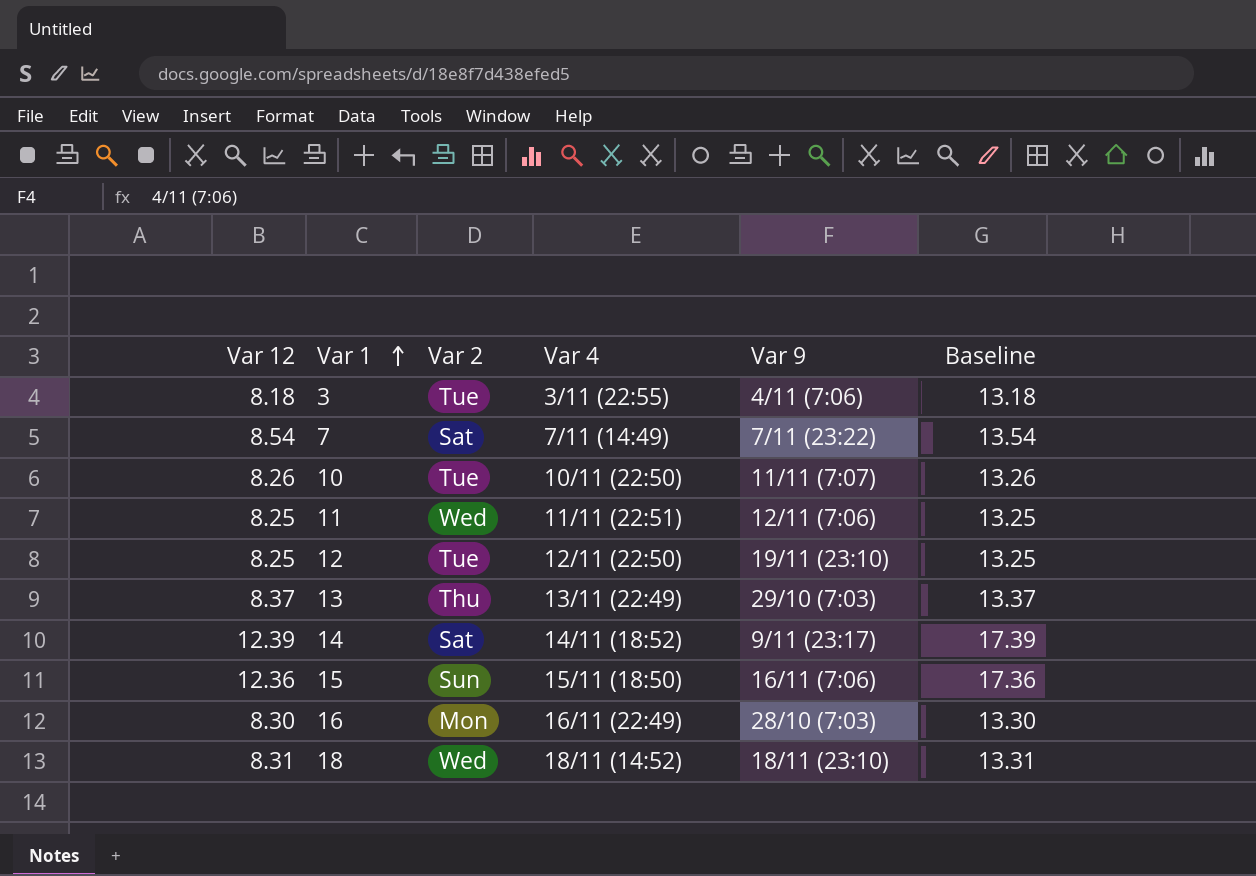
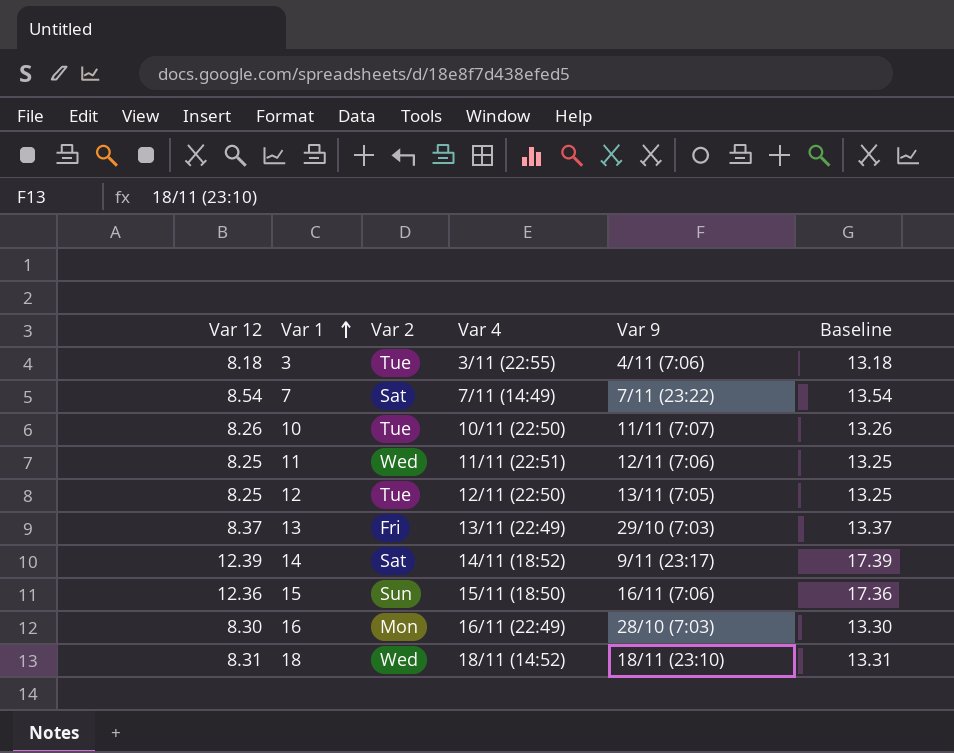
12 | Var 9: 19/11 (23:10) -> 13/11 (7:05)
13 | Var 2: Thu -> Fri

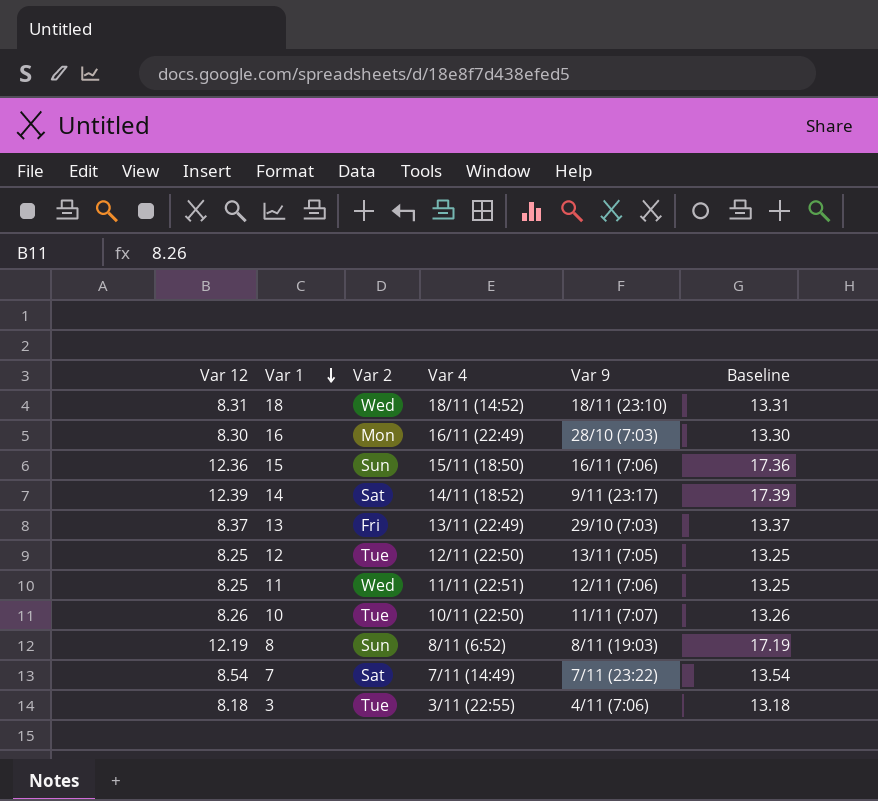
row order: Var 1 ascending -> Var 1 descending
row 8: none -> 12.19 | Sun | 8/11 (6:52) | 8/11 (19:03) | 17.19

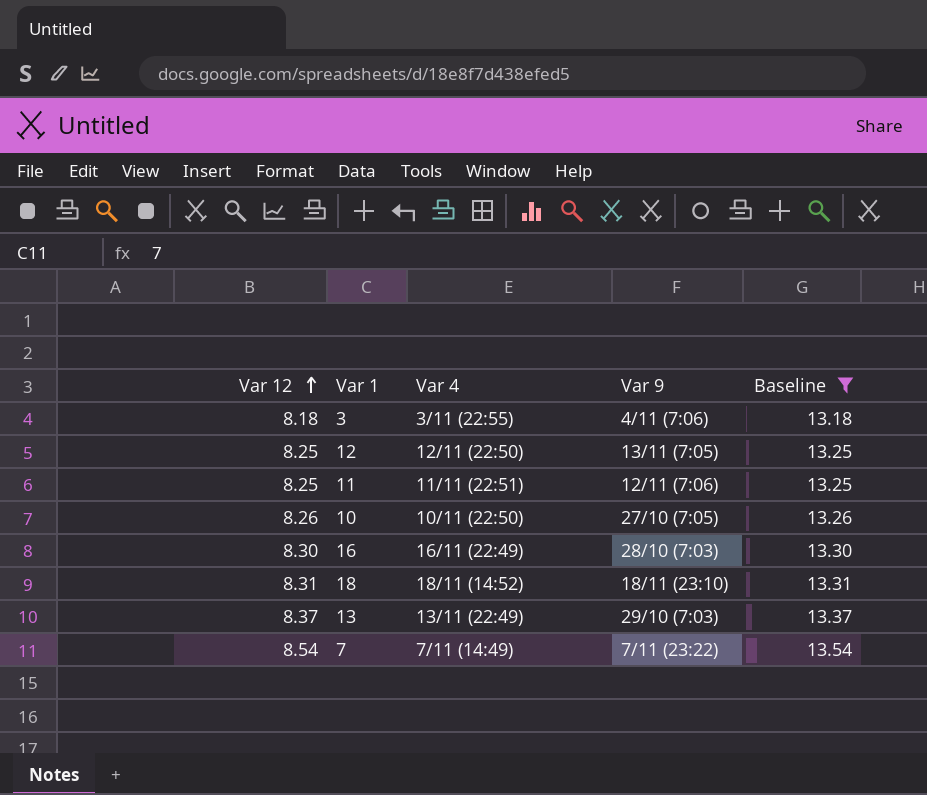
filter: none -> Baseline <= 13.54
row order: Var 1 descending -> Var 12 ascending
column Var 2 | position: 3 -> none
10 | Var 9: 11/11 (7:07) -> 27/10 (7:05)

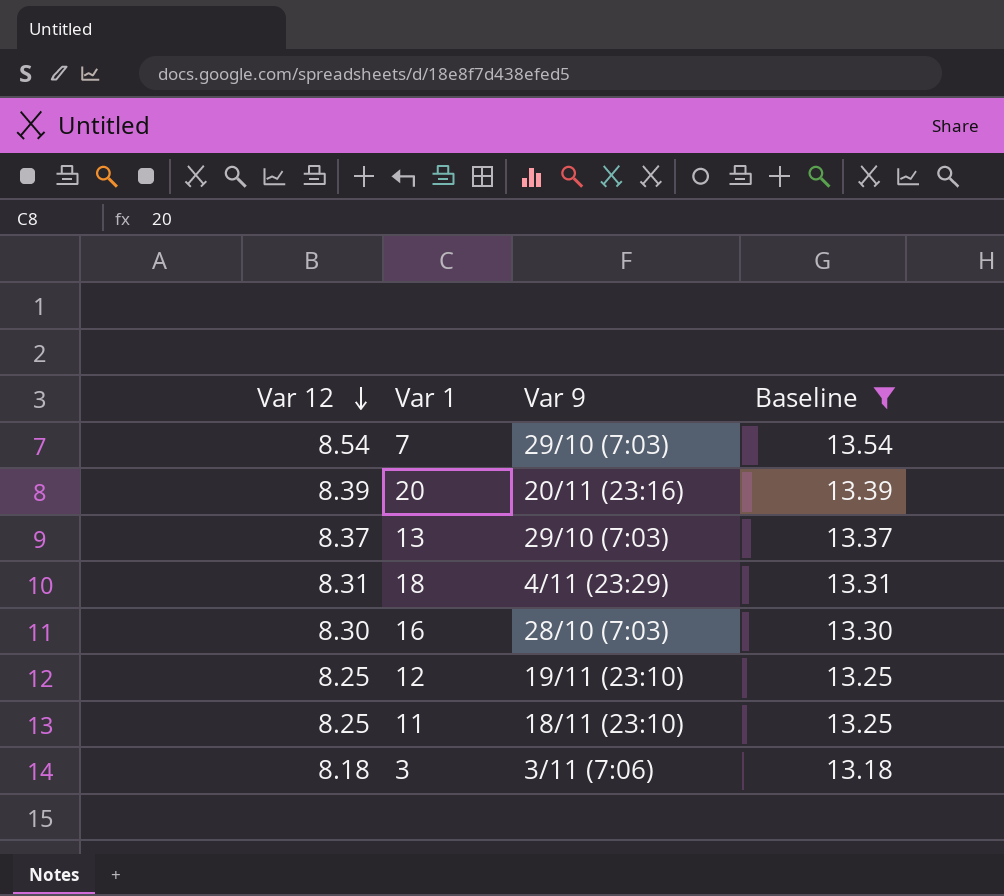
row order: Var 12 ascending -> Var 12 descending
column Var 4 | position: 3 -> none
row 10: 8.26 | 10/11 (22:50) | 27/10 (7:05) | 13.26 -> none
7 | Var 9: 7/11 (23:22) -> 29/10 (7:03)
row 20: none -> 8.39 | 20/11 (23:16) | 13.39
18 | Var 9: 18/11 (23:10) -> 4/11 (23:29)
12 | Var 9: 13/11 (7:05) -> 19/11 (23:10)
11 | Var 9: 12/11 (7:06) -> 18/11 (23:10)
3 | Var 9: 4/11 (7:06) -> 3/11 (7:06)

